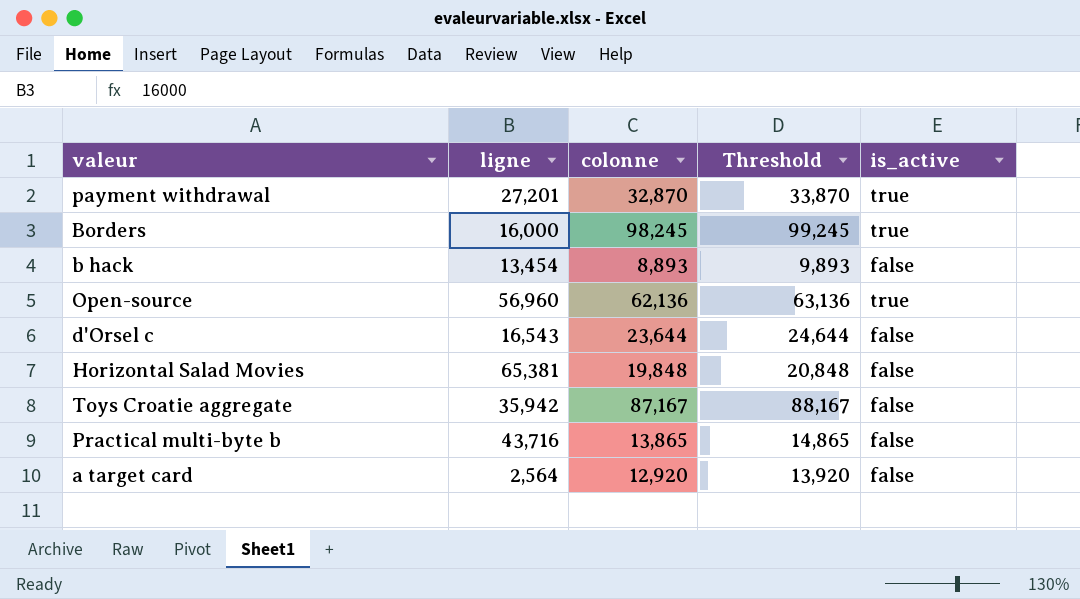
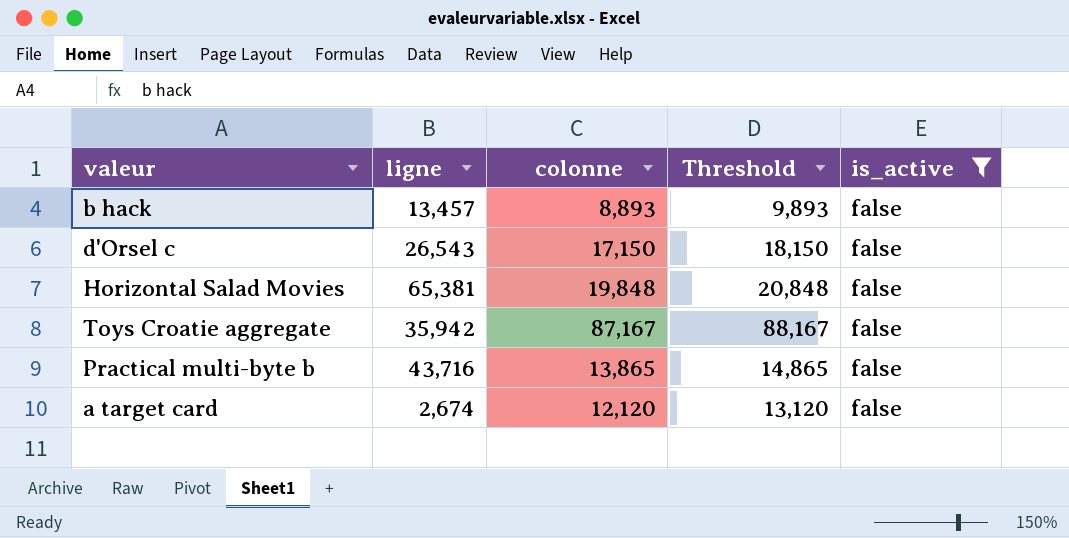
filter: none -> is_active = false
b hack | ligne: 13,454 -> 13,457
d'Orsel c | ligne: 16,543 -> 26,543
d'Orsel c | colonne: 23,644 -> 17,150
d'Orsel c | Threshold: 24,644 -> 18,150
a target card | ligne: 2,564 -> 2,674
a target card | colonne: 12,920 -> 12,120
a target card | Threshold: 13,920 -> 13,120

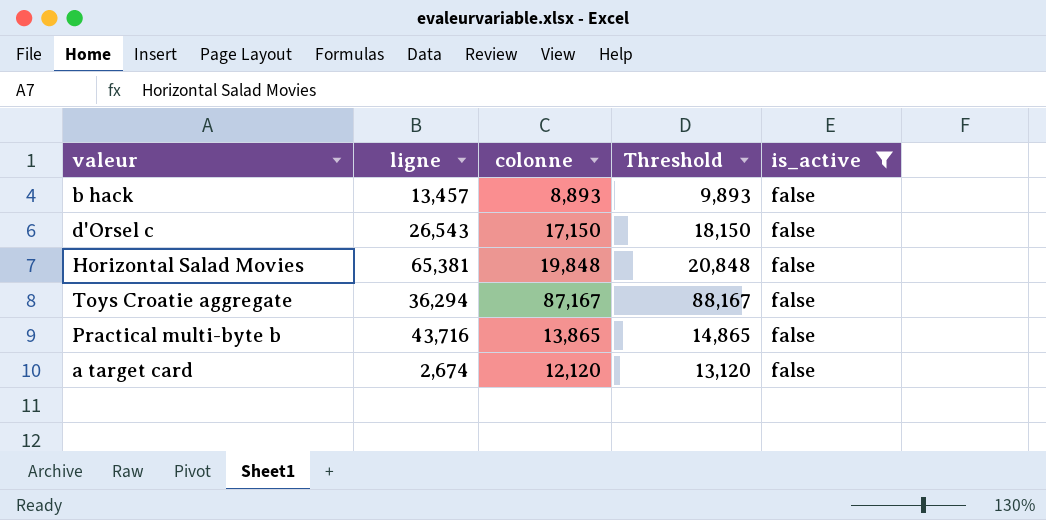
Toys Croatie aggregate | ligne: 35,942 -> 36,294

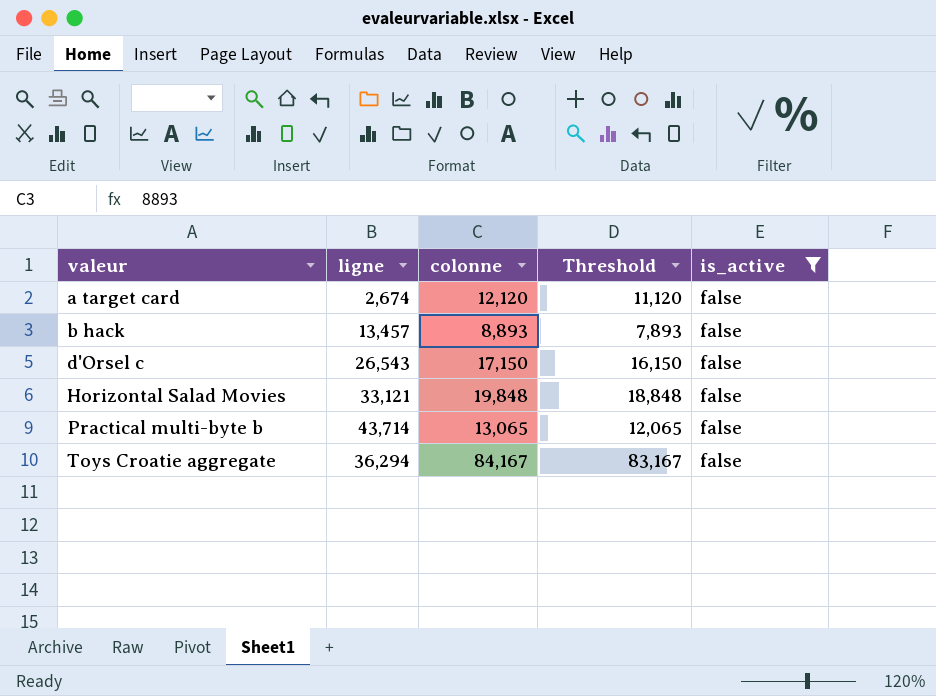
row order: none -> valeur ascending
column Threshold | formula: [colonne] + 1000 -> [colonne] - 1000
Horizontal Salad Movies | ligne: 65,381 -> 33,121
Practical multi-byte b | ligne: 43,716 -> 43,714
Practical multi-byte b | colonne: 13,865 -> 13,065
Toys Croatie aggregate | colonne: 87,167 -> 84,167

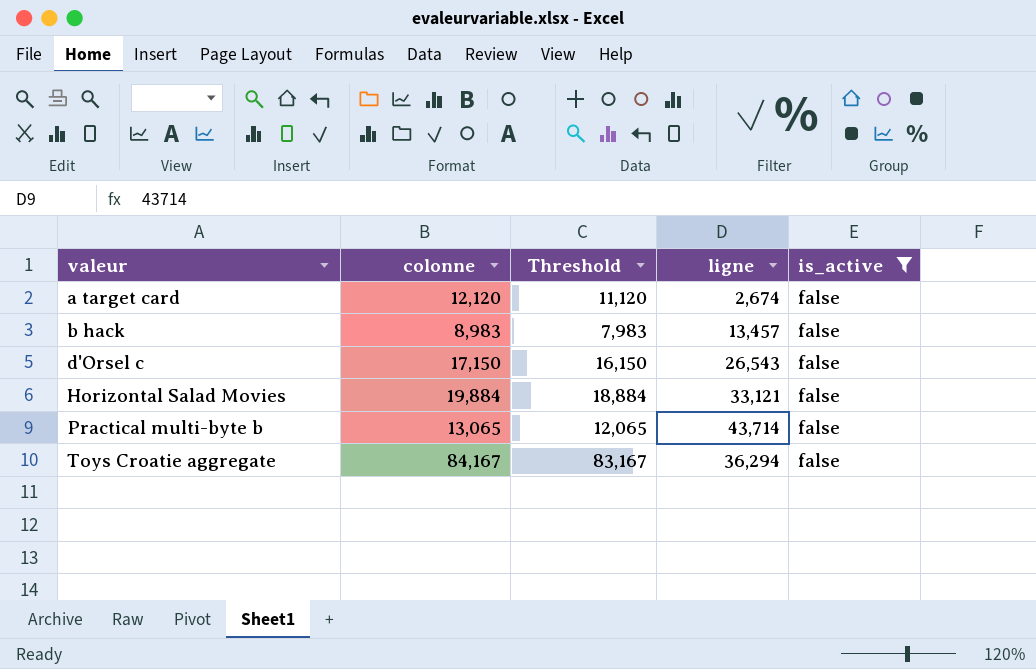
column ligne | position: 2 -> 4
b hack | colonne: 8,893 -> 8,983
b hack | Threshold: 7,893 -> 7,983
Horizontal Salad Movies | colonne: 19,848 -> 19,884
Horizontal Salad Movies | Threshold: 18,848 -> 18,884

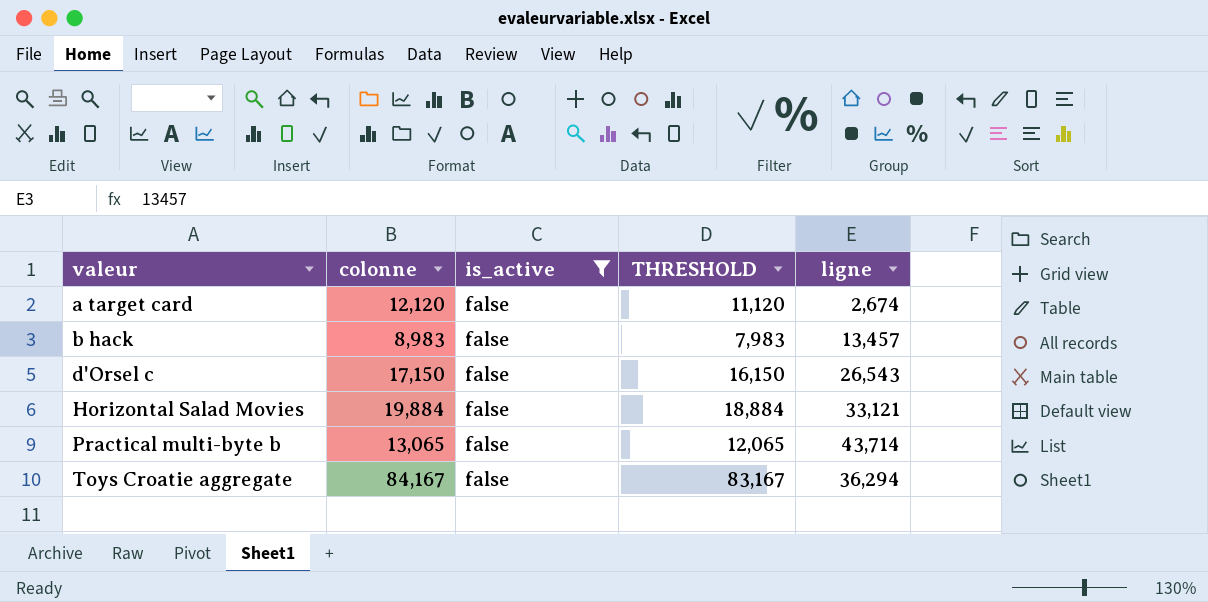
column is_active | position: 5 -> 3
column name: Threshold -> THRESHOLD

